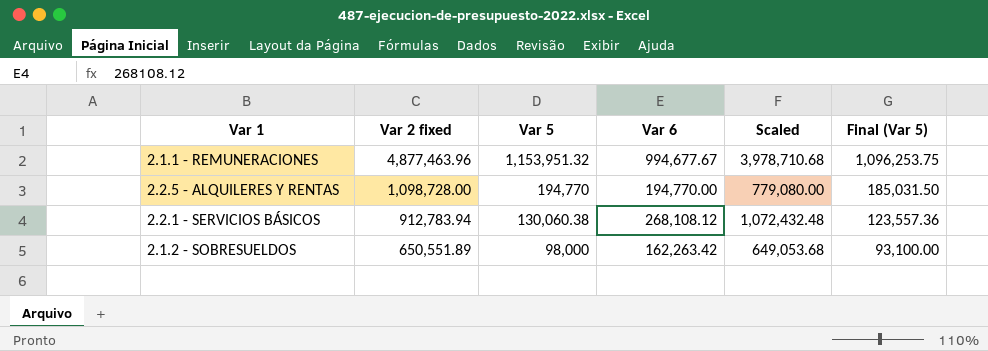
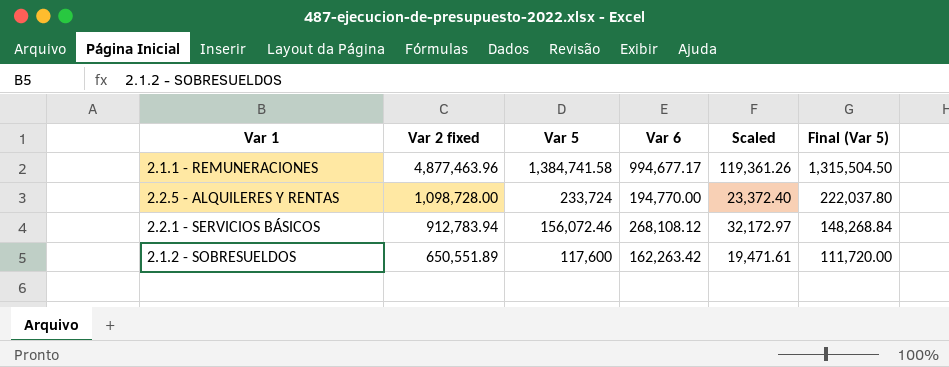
column Scaled | formula: [Var 6] * 4 -> [Var 6] * 0.12
2.1.1 - REMUNERACIONES | Var 5: 1,153,951.32 -> 1,384,741.58
2.1.1 - REMUNERACIONES | Var 6: 994,677.67 -> 994,677.17
2.1.1 - REMUNERACIONES | Final (Var 5): 1,096,253.75 -> 1,315,504.50
2.2.5 - ALQUILERES Y RENTAS | Var 5: 194,770 -> 233,724
2.2.5 - ALQUILERES Y RENTAS | Final (Var 5): 185,031.50 -> 222,037.80
2.2.1 - SERVICIOS BÁSICOS | Var 5: 130,060.38 -> 156,072.46
2.2.1 - SERVICIOS BÁSICOS | Final (Var 5): 123,557.36 -> 148,268.84
2.1.2 - SOBRESUELDOS | Var 5: 98,000 -> 117,600
2.1.2 - SOBRESUELDOS | Final (Var 5): 93,100.00 -> 111,720.00

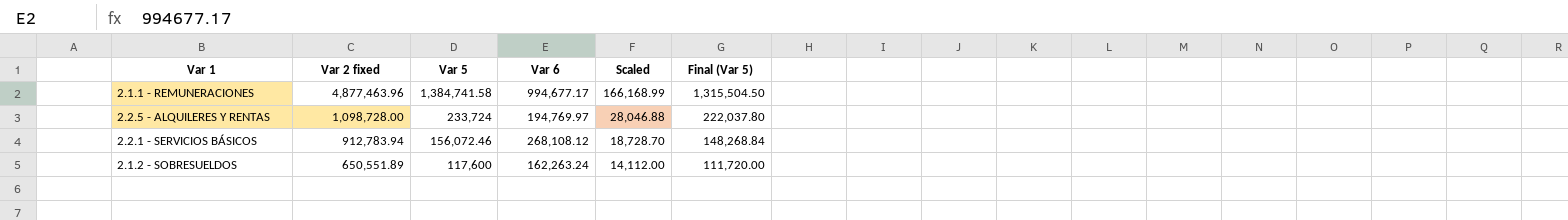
column Scaled | formula: [Var 6] * 0.12 -> [Var 5] * 0.12
2.2.5 - ALQUILERES Y RENTAS | Var 6: 194,770.00 -> 194,769.97
2.1.2 - SOBRESUELDOS | Var 6: 162,263.42 -> 162,263.24

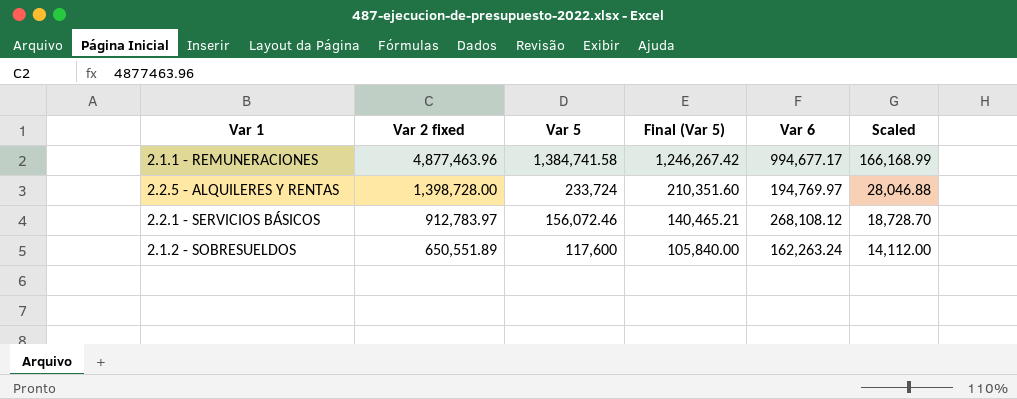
column Final (Var 5) | formula: [Var 5] * 0.95 -> [Var 5] * 0.9
column Final (Var 5) | position: 6 -> 4
2.2.5 - ALQUILERES Y RENTAS | Var 2 fixed: 1,098,728.00 -> 1,398,728.00
2.2.1 - SERVICIOS BÁSICOS | Var 2 fixed: 912,783.94 -> 912,783.97

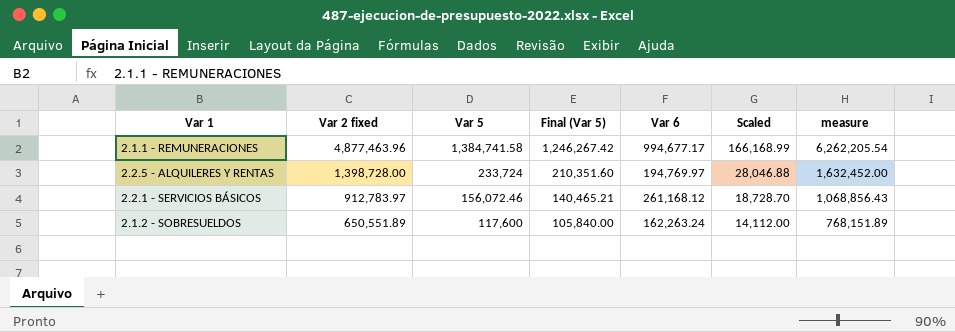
column measure | formula: none -> [Var 2 fixed] + [Var 5]
2.2.1 - SERVICIOS BÁSICOS | Var 6: 268,108.12 -> 261,168.12

